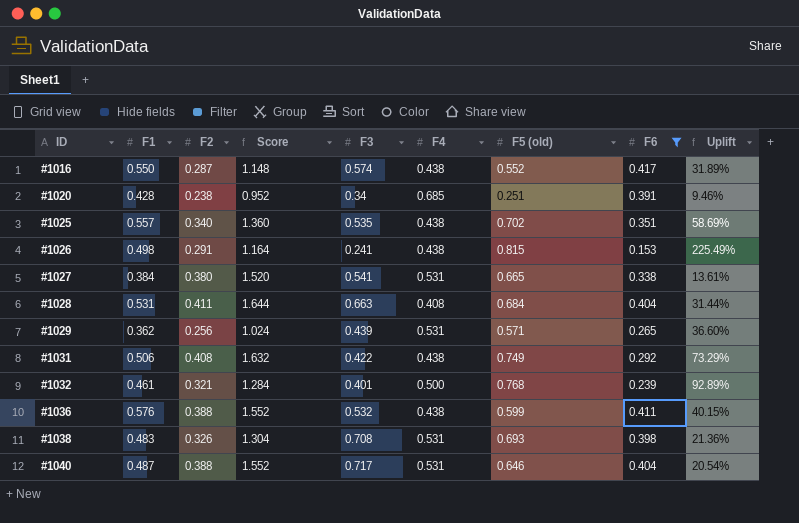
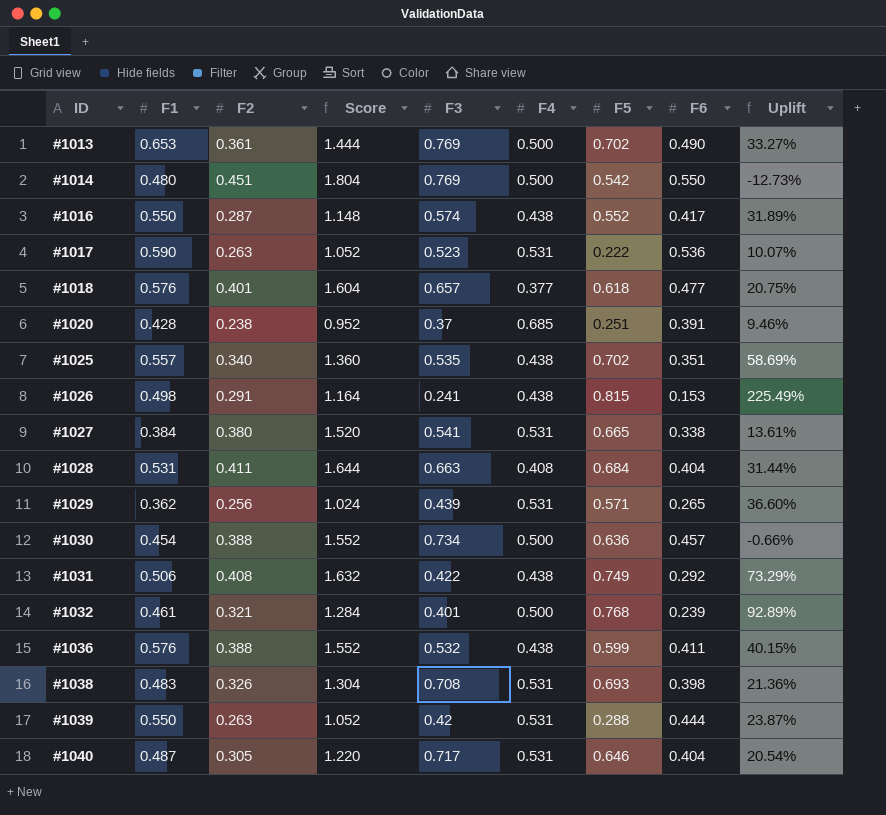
filter: F6 <= 0.417 -> none
column name: F5 (old) -> F5
#1020 | F3: 0.34 -> 0.37
#1040 | F2: 0.388 -> 0.305
#1040 | Score: 1.552 -> 1.220

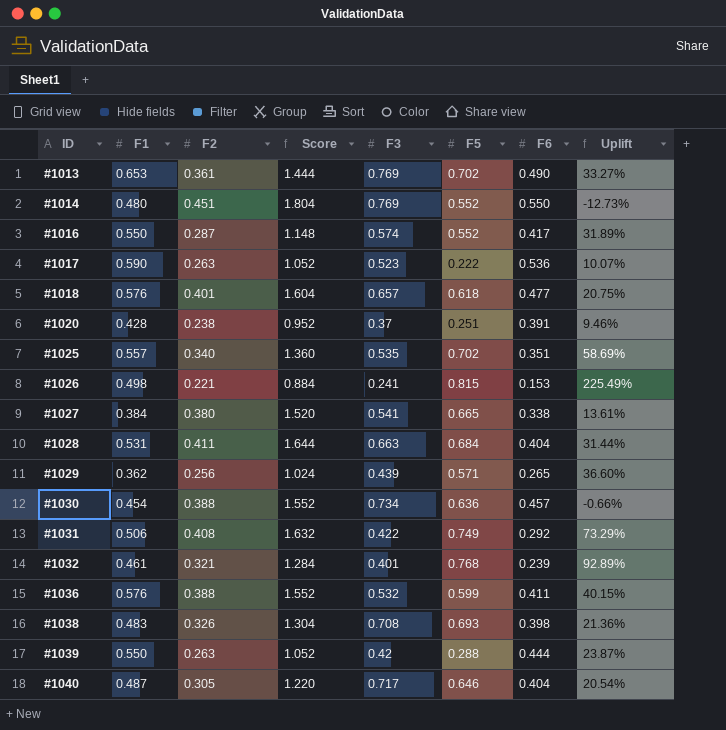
column F4 | position: 6 -> none
#1014 | F5: 0.542 -> 0.552
#1026 | F2: 0.291 -> 0.221
#1026 | Score: 1.164 -> 0.884

